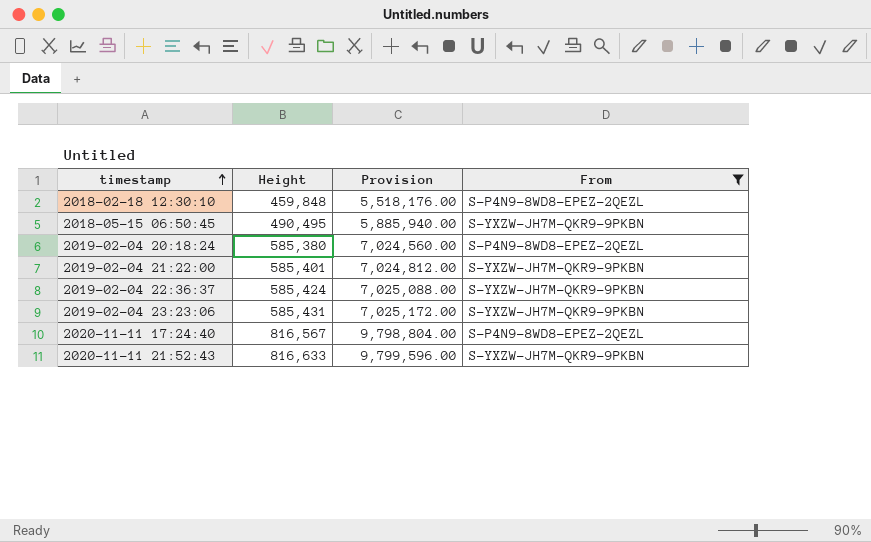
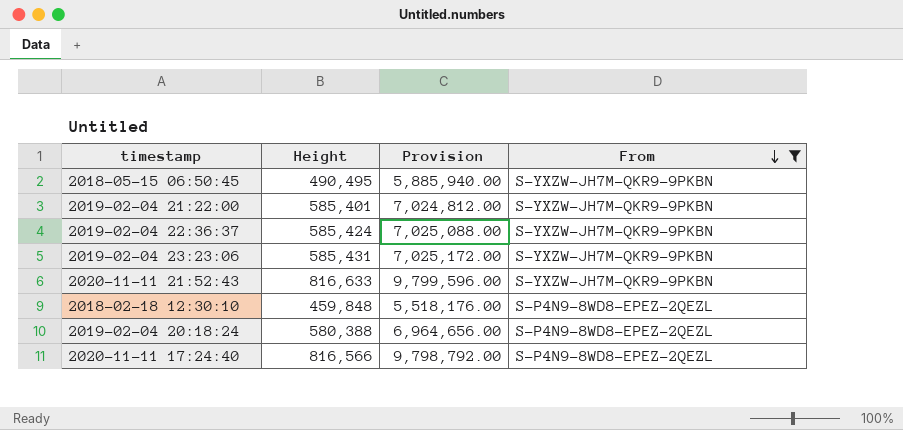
row order: timestamp ascending -> From descending
2019-02-04 20:18:24 | Height: 585,380 -> 580,388
2019-02-04 20:18:24 | Provision: 7,024,560.00 -> 6,964,656.00
2020-11-11 17:24:40 | Height: 816,567 -> 816,566
2020-11-11 17:24:40 | Provision: 9,798,804.00 -> 9,798,792.00

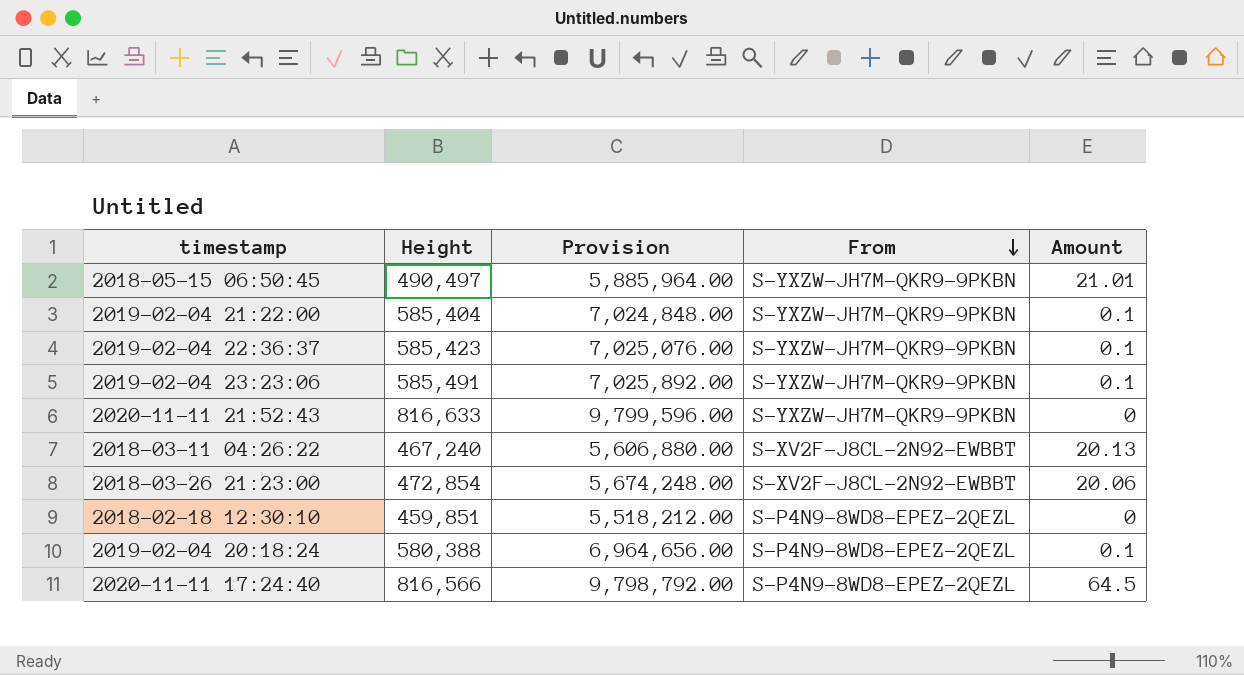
filter: From != S-XV2F-J8CL-2N92-EWBBT -> none
column Amount | position: none -> 5
2018-05-15 06:50:45 | Height: 490,495 -> 490,497
2018-05-15 06:50:45 | Provision: 5,885,940.00 -> 5,885,964.00
2019-02-04 21:22:00 | Height: 585,401 -> 585,404
2019-02-04 21:22:00 | Provision: 7,024,812.00 -> 7,024,848.00
2019-02-04 22:36:37 | Height: 585,424 -> 585,423
2019-02-04 22:36:37 | Provision: 7,025,088.00 -> 7,025,076.00
2019-02-04 23:23:06 | Height: 585,431 -> 585,491
2019-02-04 23:23:06 | Provision: 7,025,172.00 -> 7,025,892.00
2018-02-18 12:30:10 | Height: 459,848 -> 459,851
2018-02-18 12:30:10 | Provision: 5,518,176.00 -> 5,518,212.00

